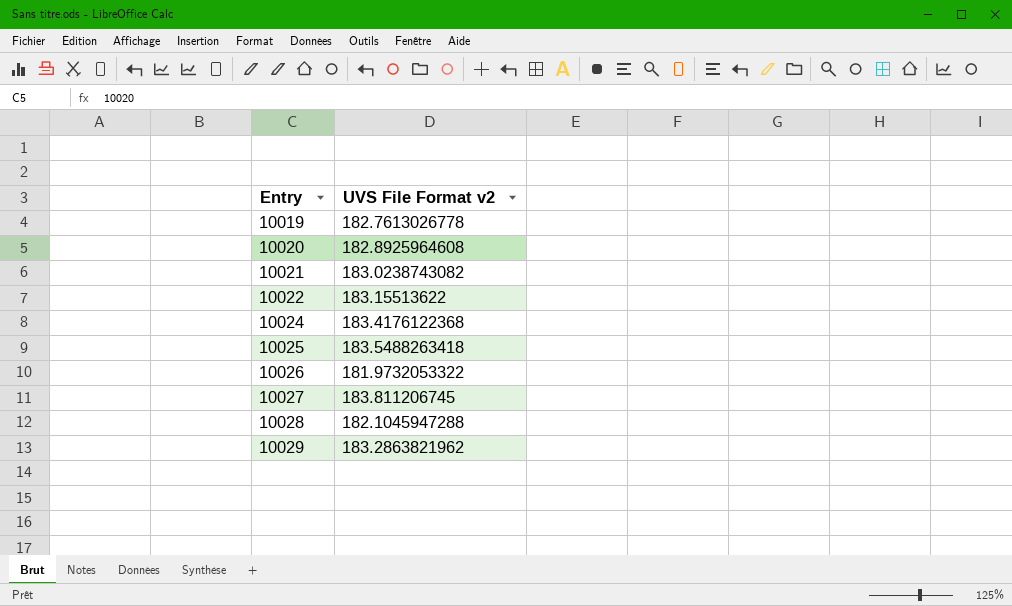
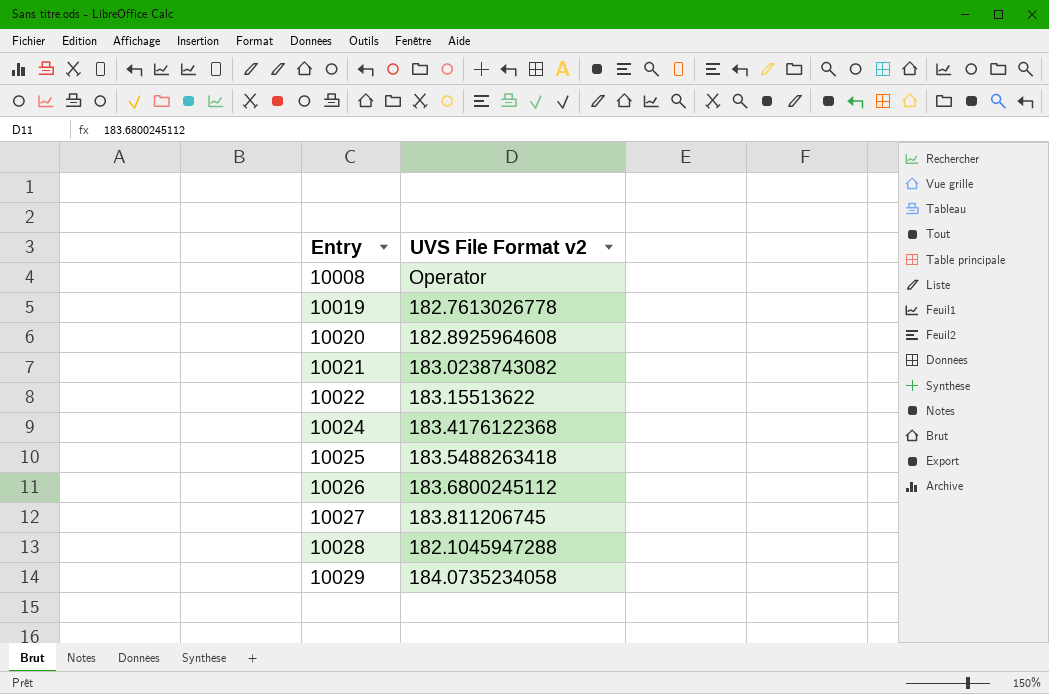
row 10008: none -> Operator
10026 | UVS File Format v2: 181.9732053322 -> 183.6800245112
10029 | UVS File Format v2: 183.2863821962 -> 184.0735234058

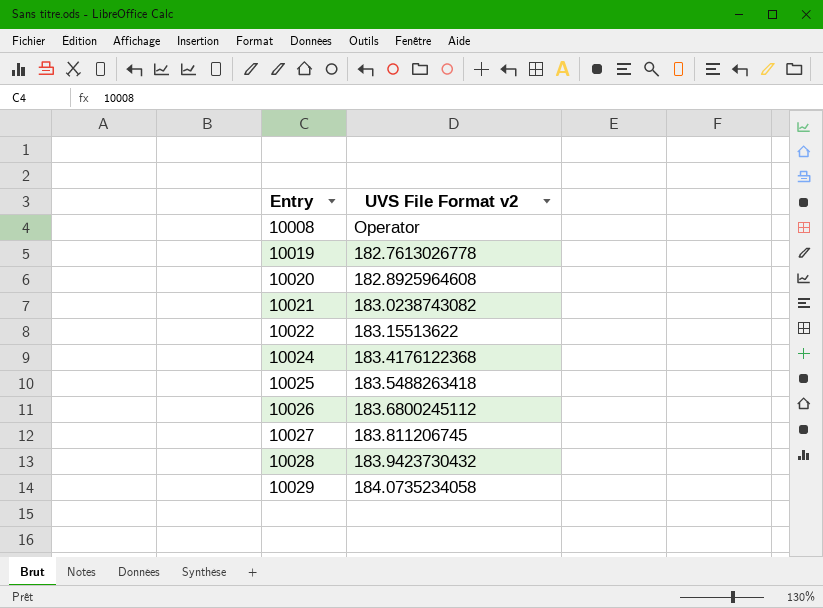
10028 | UVS File Format v2: 182.1045947288 -> 183.9423730432

